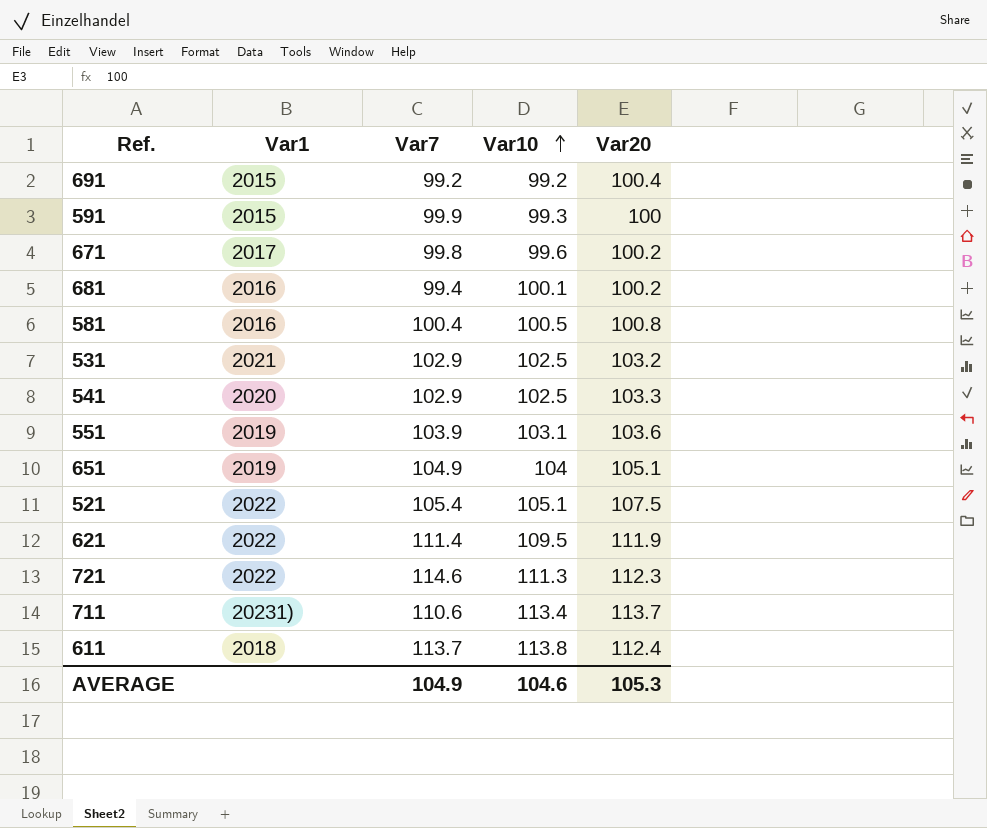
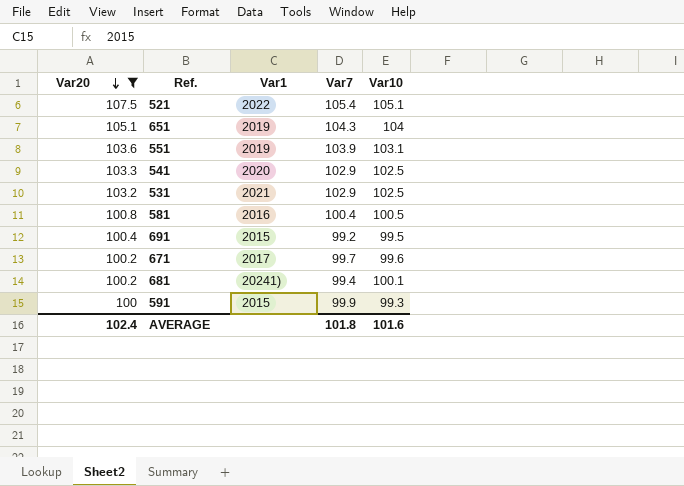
filter: none -> Var20 <= 107.5
row order: Var10 ascending -> Var20 descending
column Var20 | position: 5 -> 1
651 | Var7: 104.9 -> 104.3
691 | Var10: 99.2 -> 99.5
671 | Var7: 99.8 -> 99.7
681 | Var1: 2016 -> 20241)
AVERAGE | Var20: 105.3 -> 102.4
AVERAGE | Var7: 104.9 -> 101.8
AVERAGE | Var10: 104.6 -> 101.6

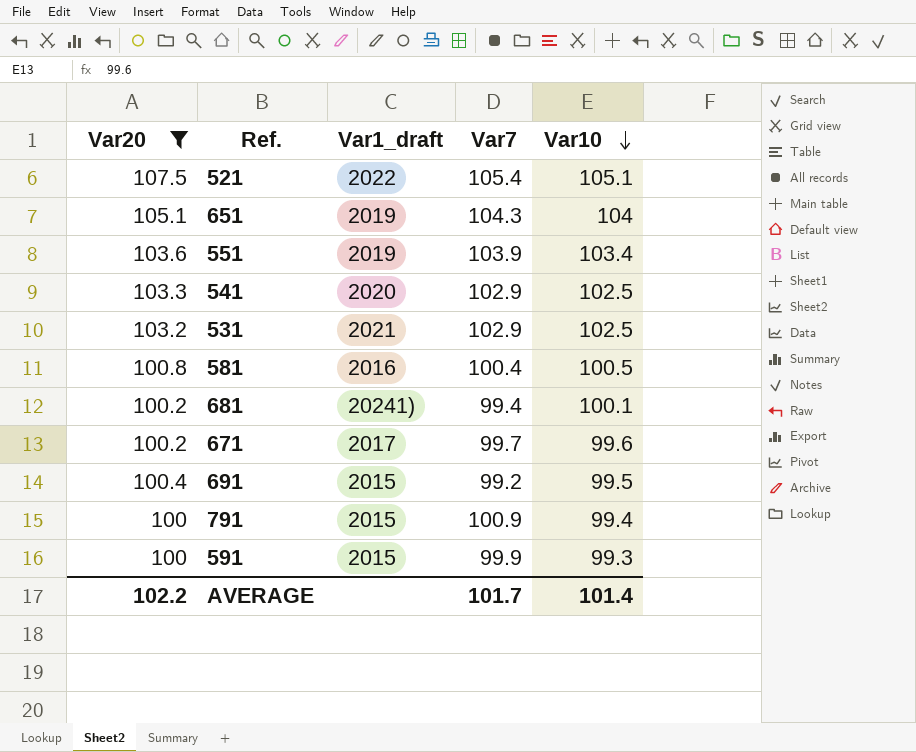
row order: Var20 descending -> Var10 descending
column name: Var1 -> Var1_draft
551 | Var10: 103.1 -> 103.4
row 791: none -> 100 | 2015 | 100.9 | 99.4
AVERAGE | Var20: 102.4 -> 102.2
AVERAGE | Var7: 101.8 -> 101.7
AVERAGE | Var10: 101.6 -> 101.4

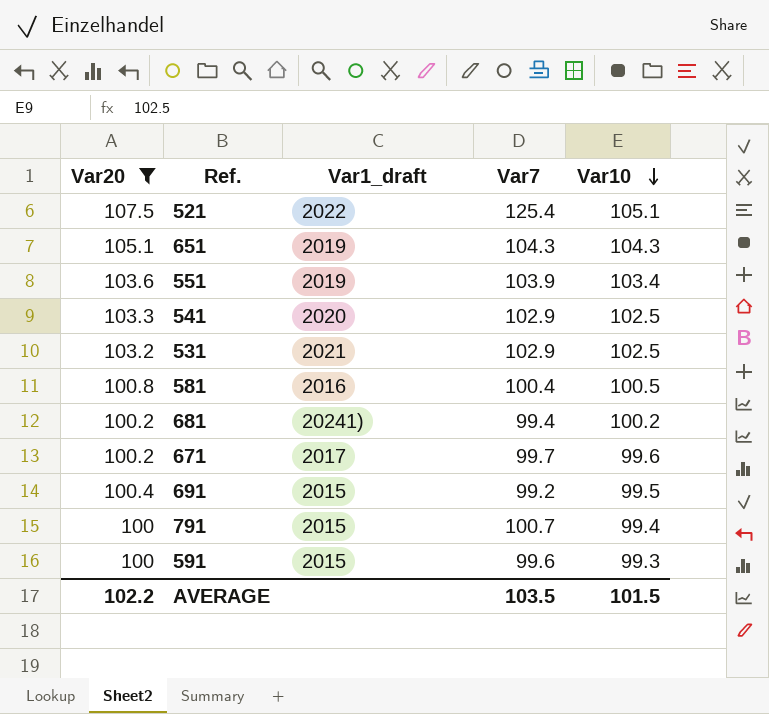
521 | Var7: 105.4 -> 125.4
651 | Var10: 104 -> 104.3
681 | Var10: 100.1 -> 100.2
791 | Var7: 100.9 -> 100.7
591 | Var7: 99.9 -> 99.6
AVERAGE | Var7: 101.7 -> 103.5
AVERAGE | Var10: 101.4 -> 101.5

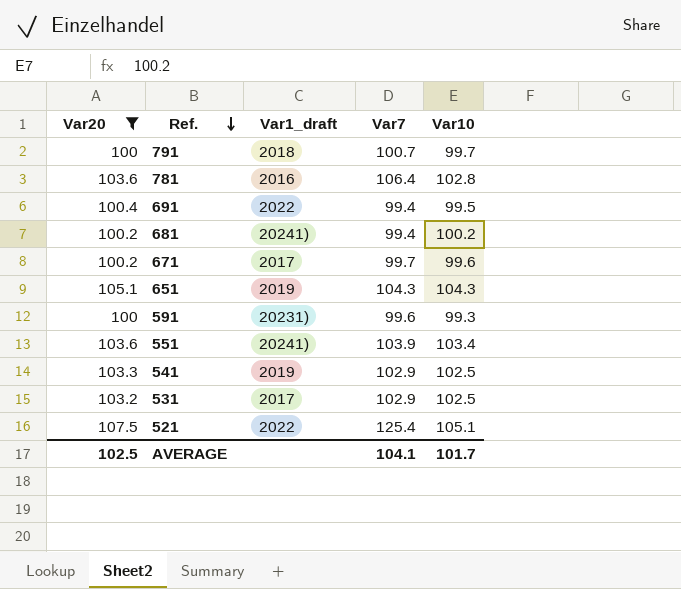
row order: Var10 descending -> Ref. descending
row 581: 100.8 | 2016 | 100.4 | 100.5 -> none
791 | Var1_draft: 2015 -> 2018
791 | Var10: 99.4 -> 99.7
row 781: none -> 103.6 | 2016 | 106.4 | 102.8
691 | Var1_draft: 2015 -> 2022
691 | Var7: 99.2 -> 99.4
591 | Var1_draft: 2015 -> 20231)
551 | Var1_draft: 2019 -> 20241)
541 | Var1_draft: 2020 -> 2019
531 | Var1_draft: 2021 -> 2017
AVERAGE | Var20: 102.2 -> 102.5
AVERAGE | Var7: 103.5 -> 104.1
AVERAGE | Var10: 101.5 -> 101.7

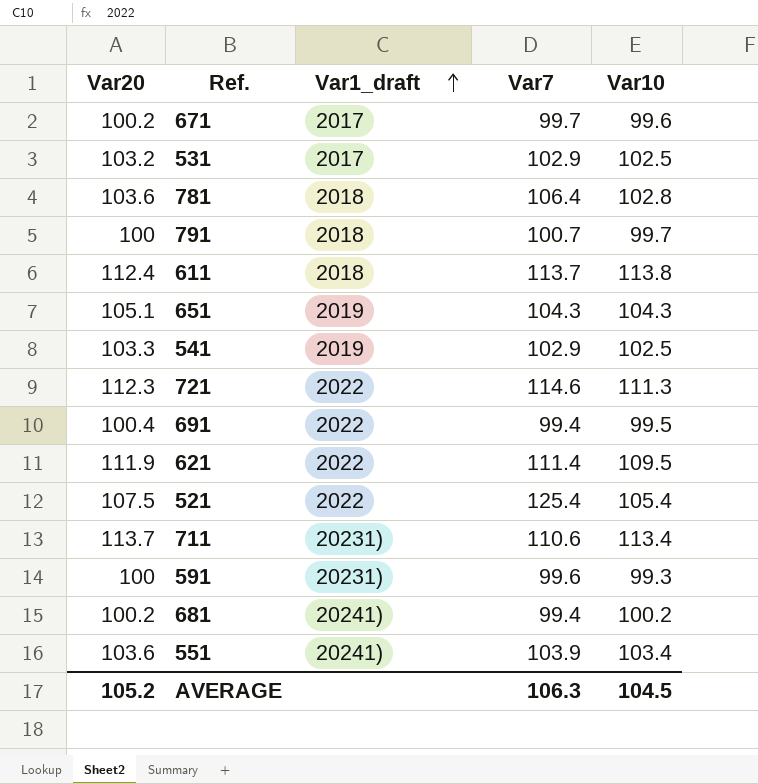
filter: Var20 <= 107.5 -> none
row order: Ref. descending -> Var1_draft ascending
781 | Var1_draft: 2016 -> 2018
521 | Var10: 105.1 -> 105.4
AVERAGE | Var20: 102.5 -> 105.2
AVERAGE | Var7: 104.1 -> 106.3
AVERAGE | Var10: 101.7 -> 104.5

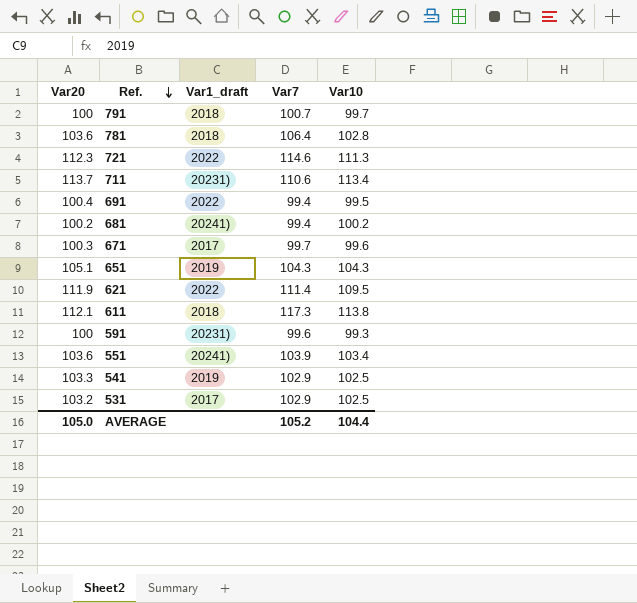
row order: Var1_draft ascending -> Ref. descending
row 521: 107.5 | 2022 | 125.4 | 105.4 -> none
671 | Var20: 100.2 -> 100.3
611 | Var20: 112.4 -> 112.1
611 | Var7: 113.7 -> 117.3
AVERAGE | Var20: 105.2 -> 105.0
AVERAGE | Var7: 106.3 -> 105.2
AVERAGE | Var10: 104.5 -> 104.4

